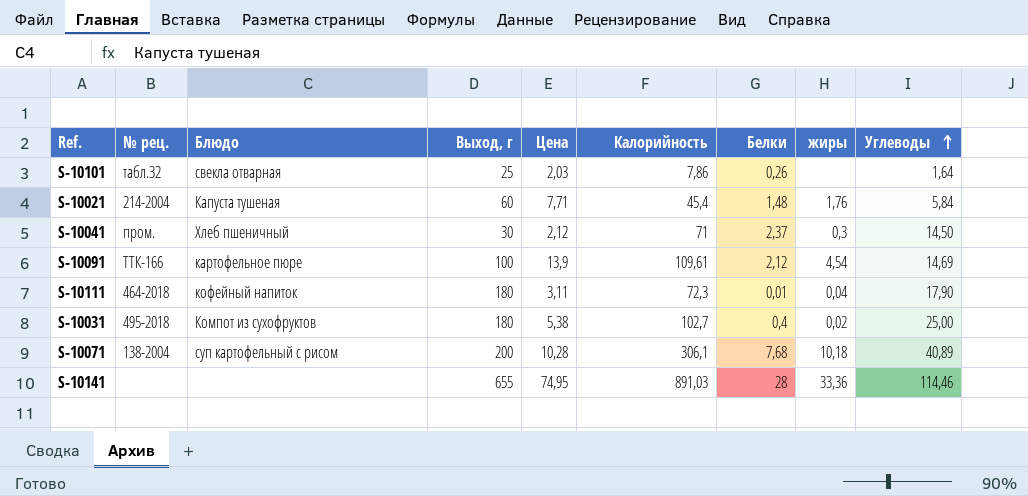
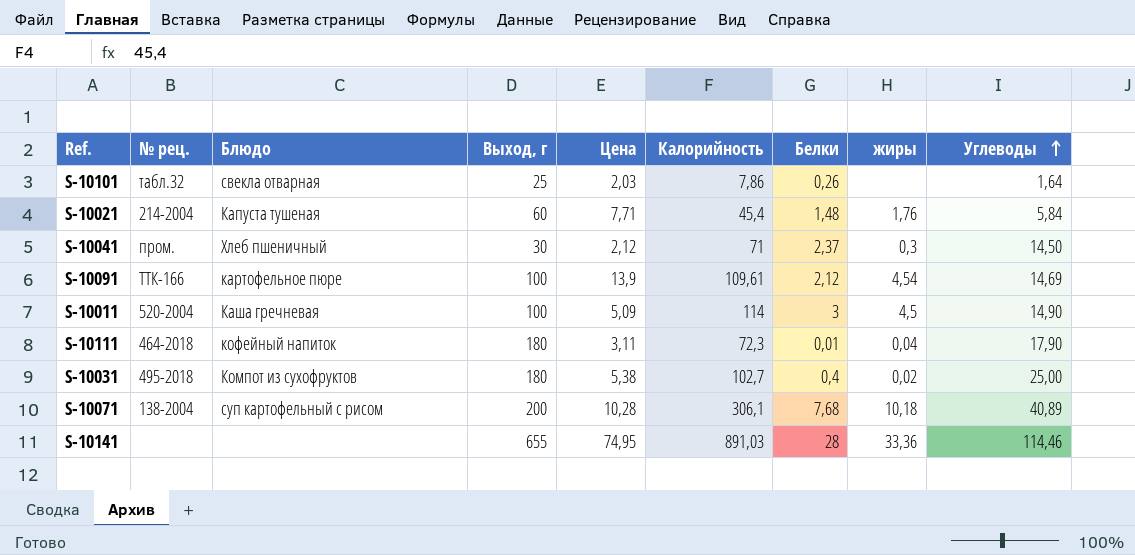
row S-10011: none -> 520-2004 | Каша гречневая | 100 | 5,09 | 114 | 3 | 4,5 | 14,90

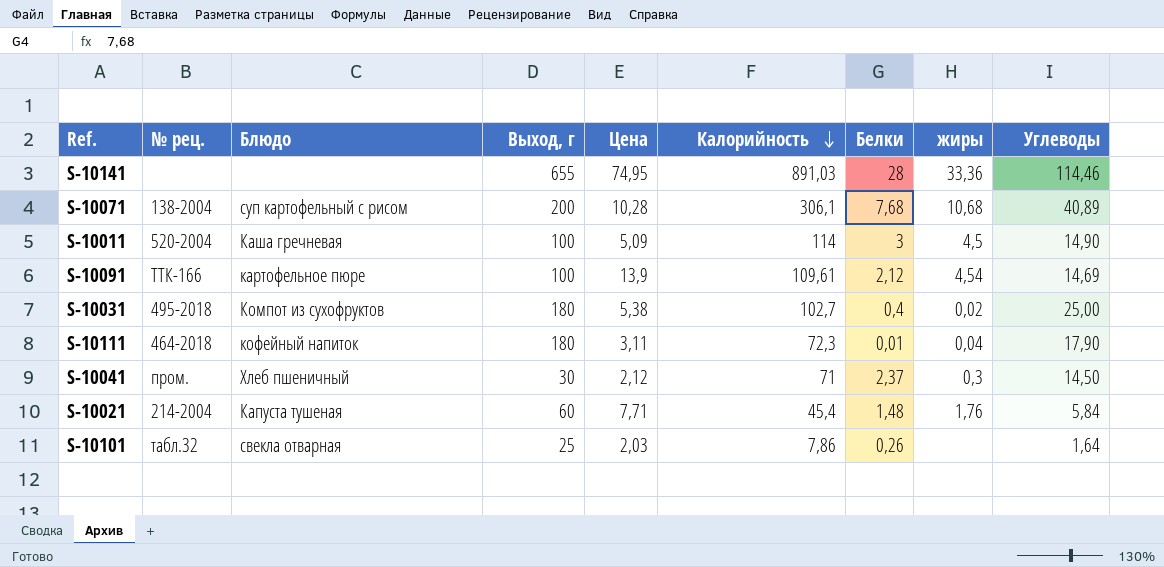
row order: Углеводы ascending -> Калорийность descending
S-10071 | жиры: 10,18 -> 10,68

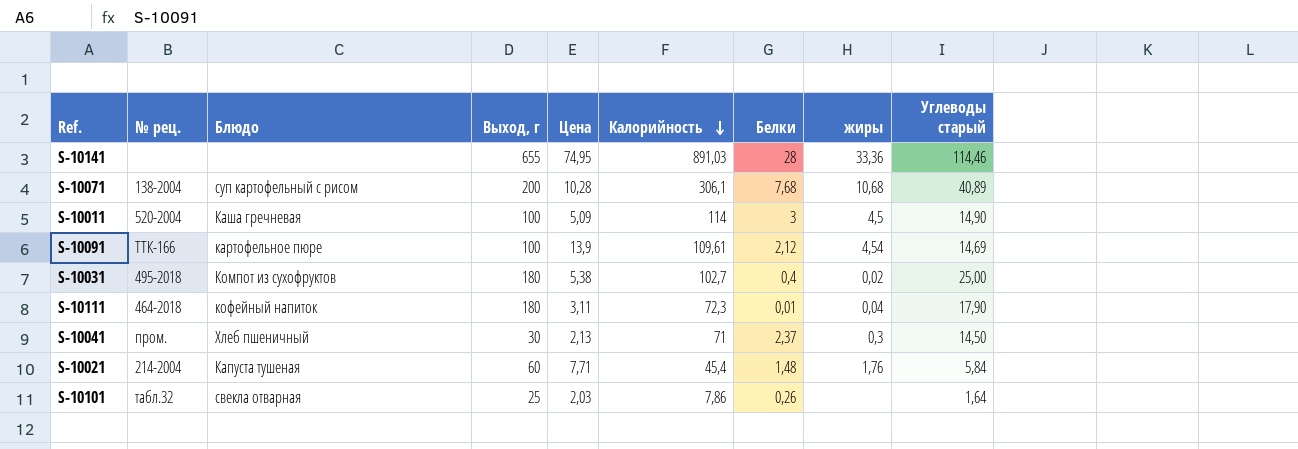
column name: Углеводы -> Углеводы старый
S-10041 | Цена: 2,12 -> 2,13

